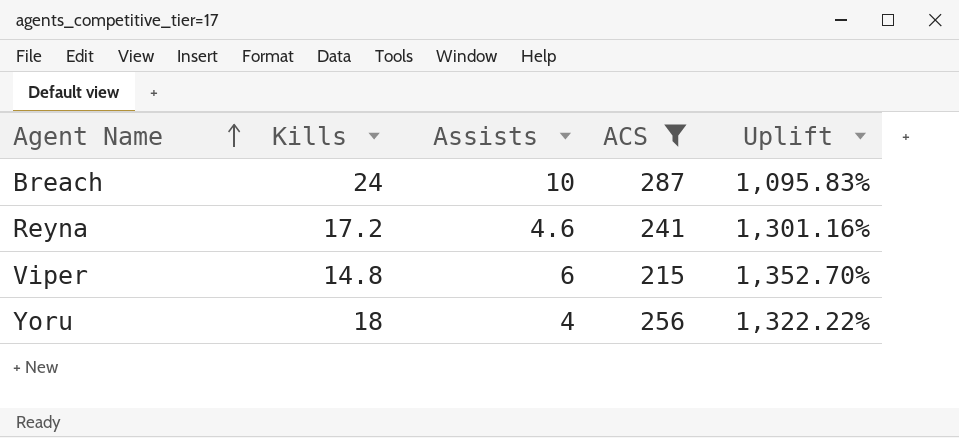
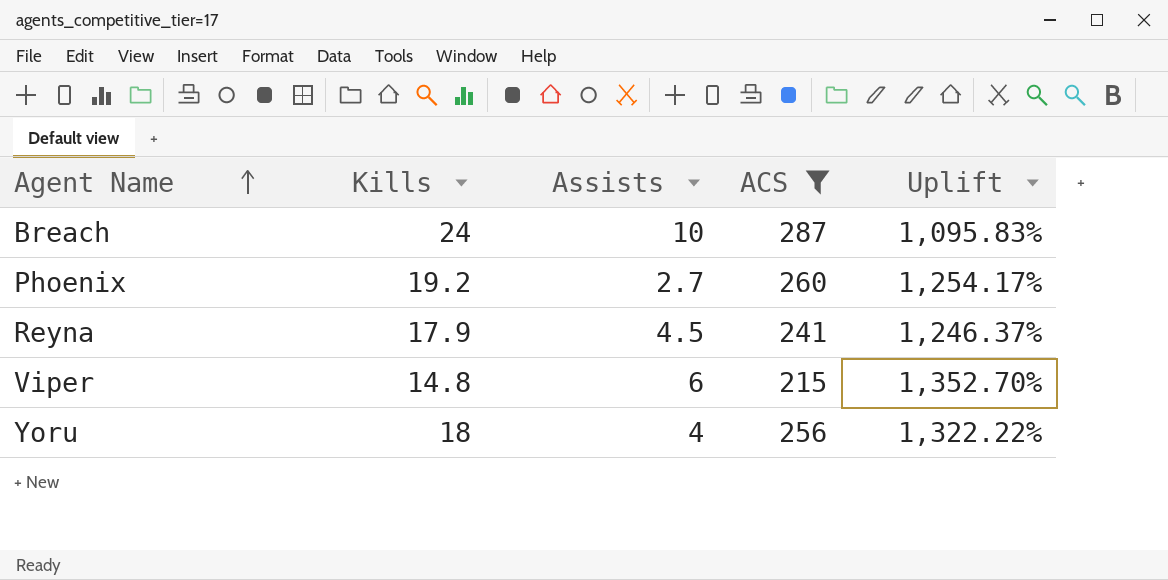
row Phoenix: none -> 19.2 | 2.7 | 260 | 1,254.17%
Reyna | Kills: 17.2 -> 17.9
Reyna | Assists: 4.6 -> 4.5
Reyna | Uplift: 1,301.16% -> 1,246.37%

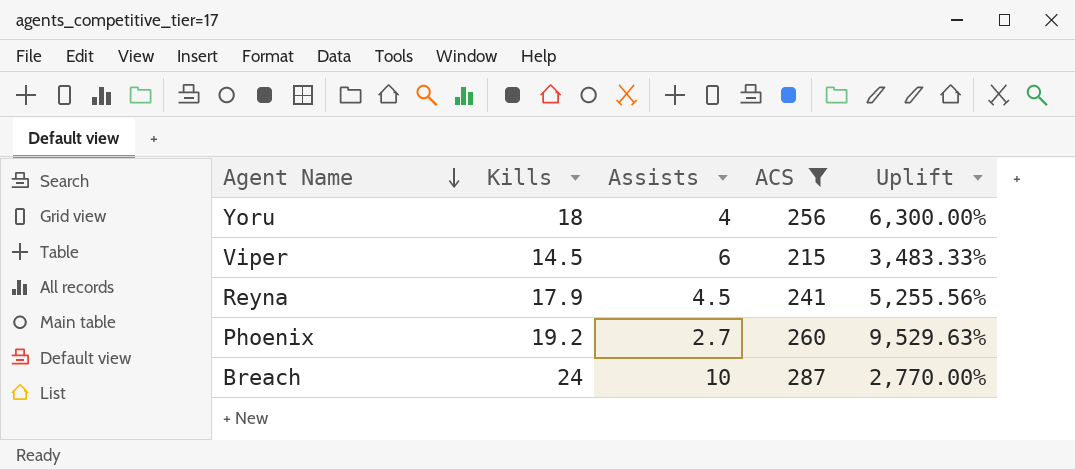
row order: Agent Name ascending -> Agent Name descending
column Uplift | formula: ([ACS] - [Kills]) / [Kills] -> ([ACS] - [Assists]) / [Assists]
Viper | Kills: 14.8 -> 14.5

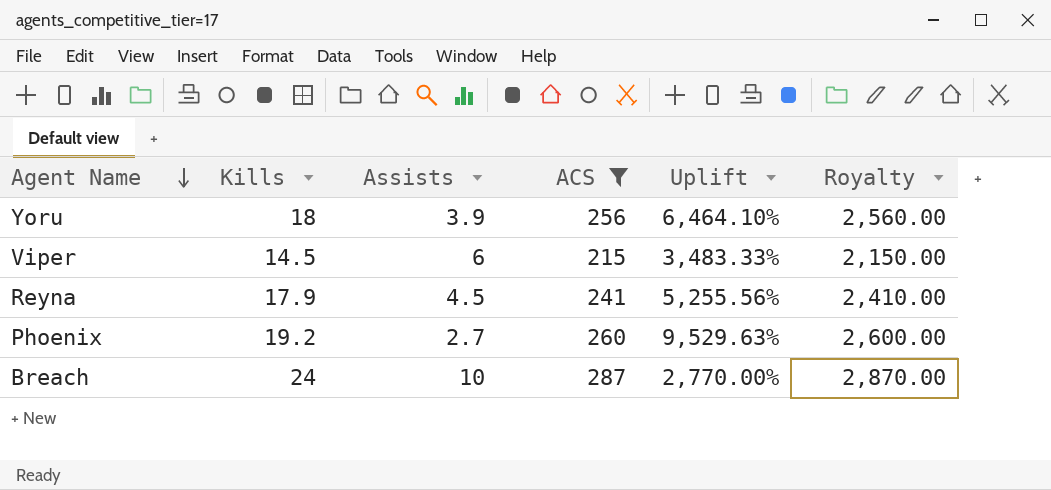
column Royalty | formula: none -> [ACS] * 10
Yoru | Assists: 4 -> 3.9
Yoru | Uplift: 6,300.00% -> 6,464.10%

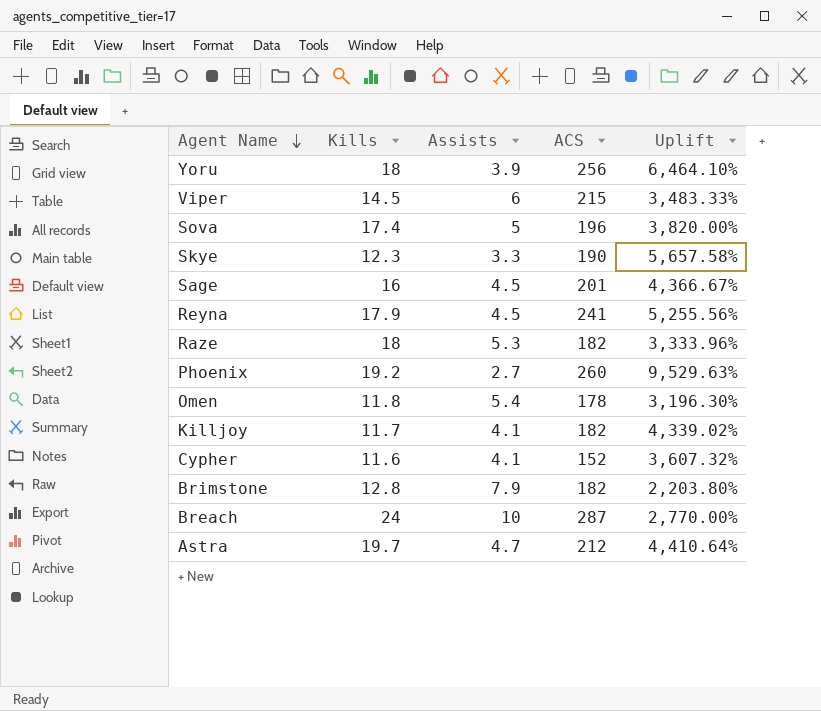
filter: ACS >= 215 -> none
column Royalty | formula: [ACS] * 10 -> none

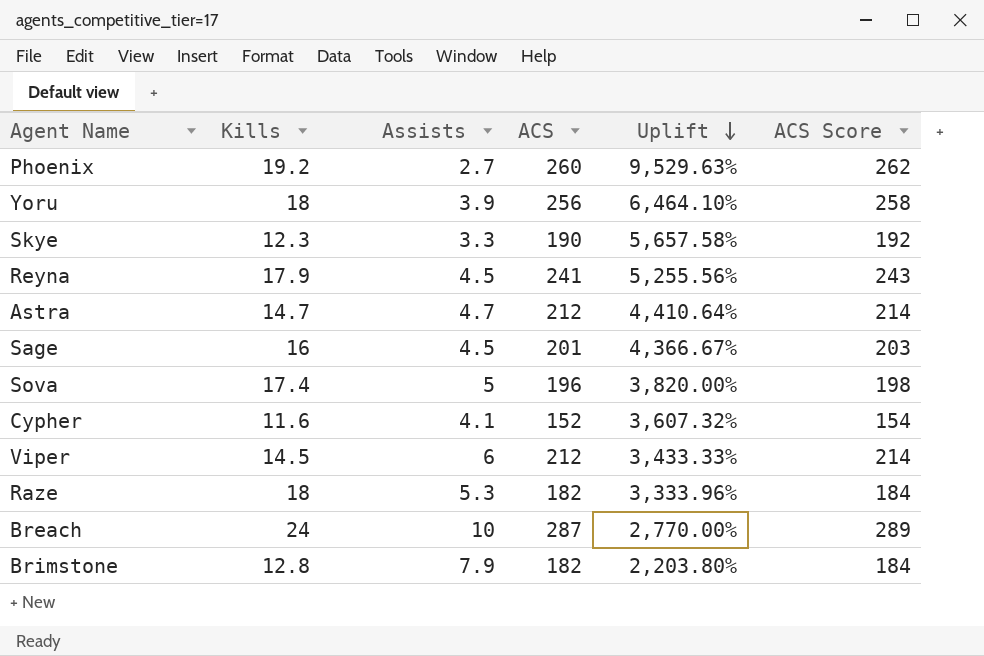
row order: Agent Name descending -> Uplift descending
column ACS Score | formula: none -> [ACS] + 2
row Omen: 11.8 | 5.4 | 178 | 3,196.30% -> none
row Killjoy: 11.7 | 4.1 | 182 | 4,339.02% -> none
Astra | Kills: 19.7 -> 14.7
Viper | ACS: 215 -> 212
Viper | Uplift: 3,483.33% -> 3,433.33%

